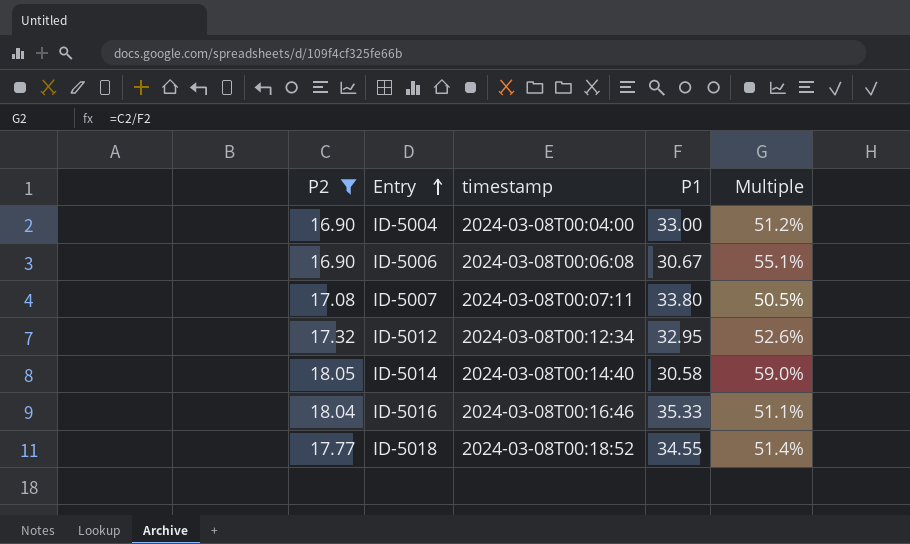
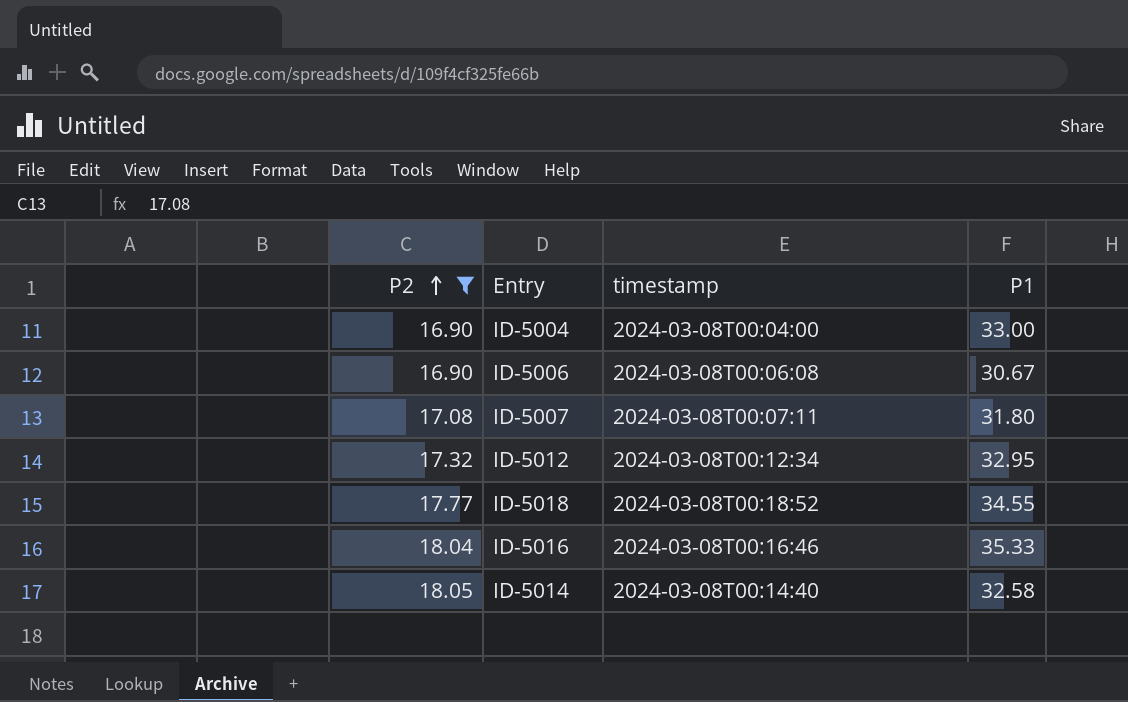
row order: Entry ascending -> P2 ascending
column Multiple | formula: [P2] / [P1] -> none
ID-5007 | P1: 33.80 -> 31.80
ID-5014 | P1: 30.58 -> 32.58

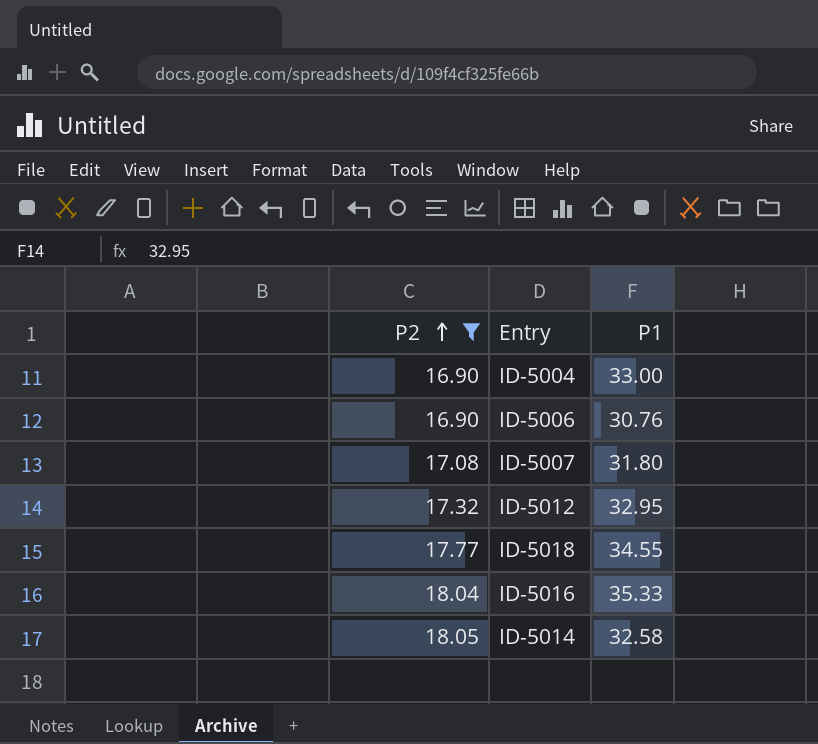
column timestamp | position: 3 -> none
ID-5006 | P1: 30.67 -> 30.76

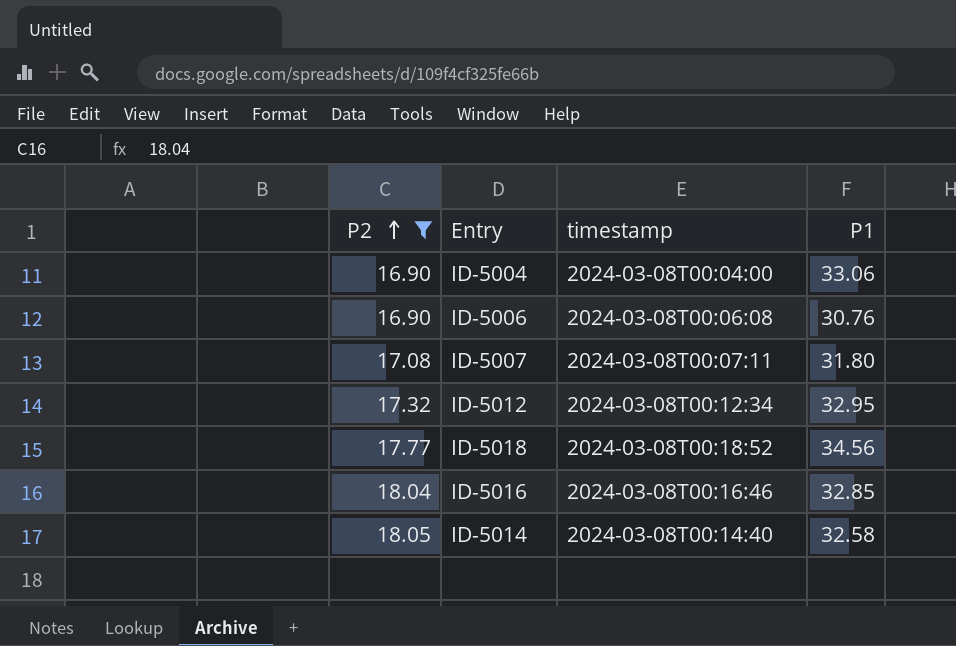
column timestamp | position: none -> 3
ID-5004 | P1: 33.00 -> 33.06
ID-5018 | P1: 34.55 -> 34.56
ID-5016 | P1: 35.33 -> 32.85

